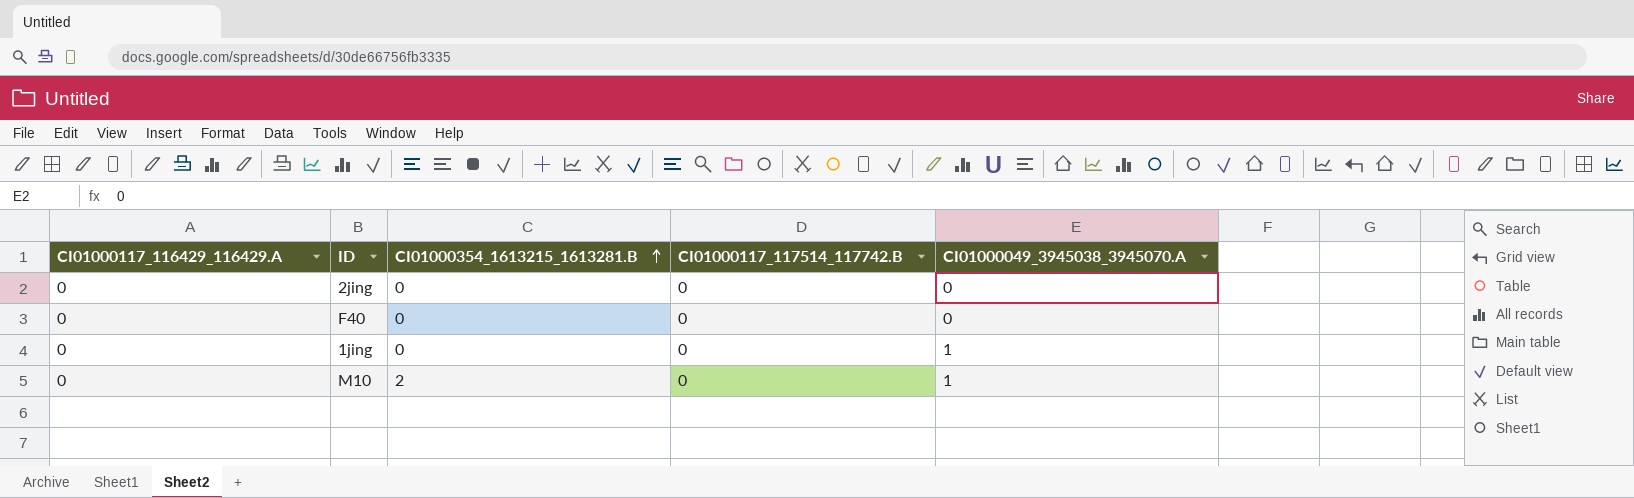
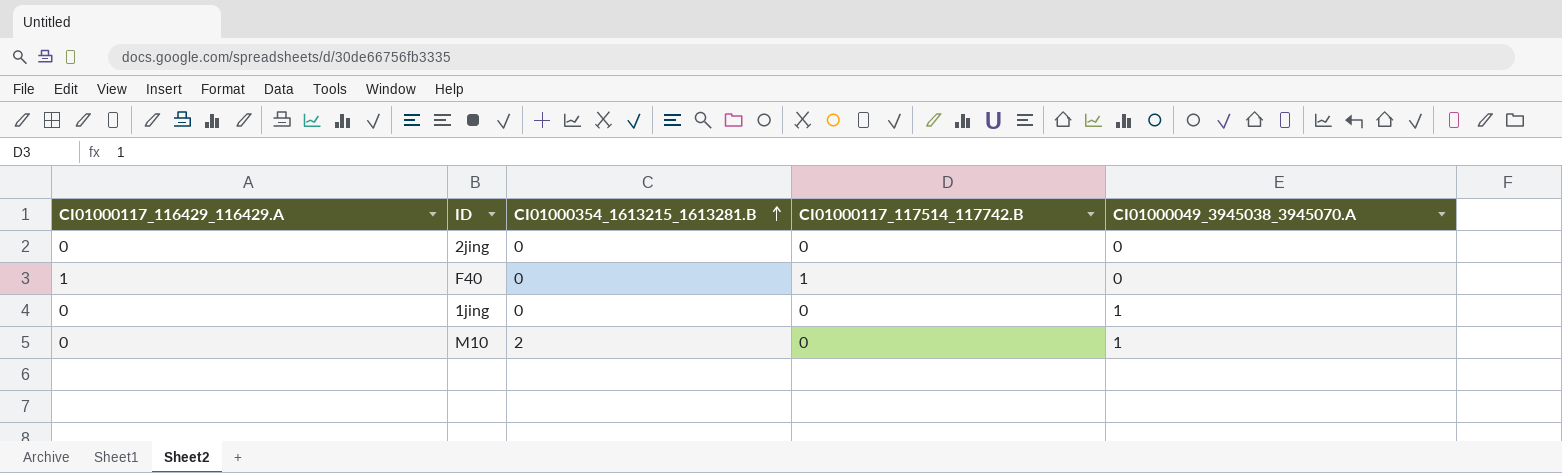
F40 | CI01000117_116429_116429.A: 0 -> 1
F40 | CI01000117_117514_117742.B: 0 -> 1

